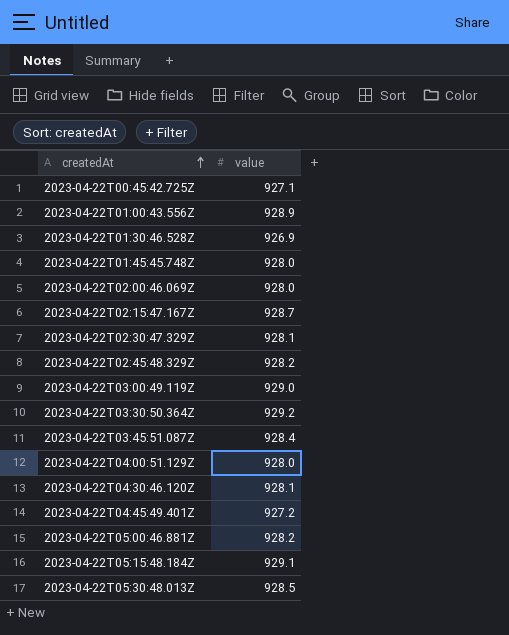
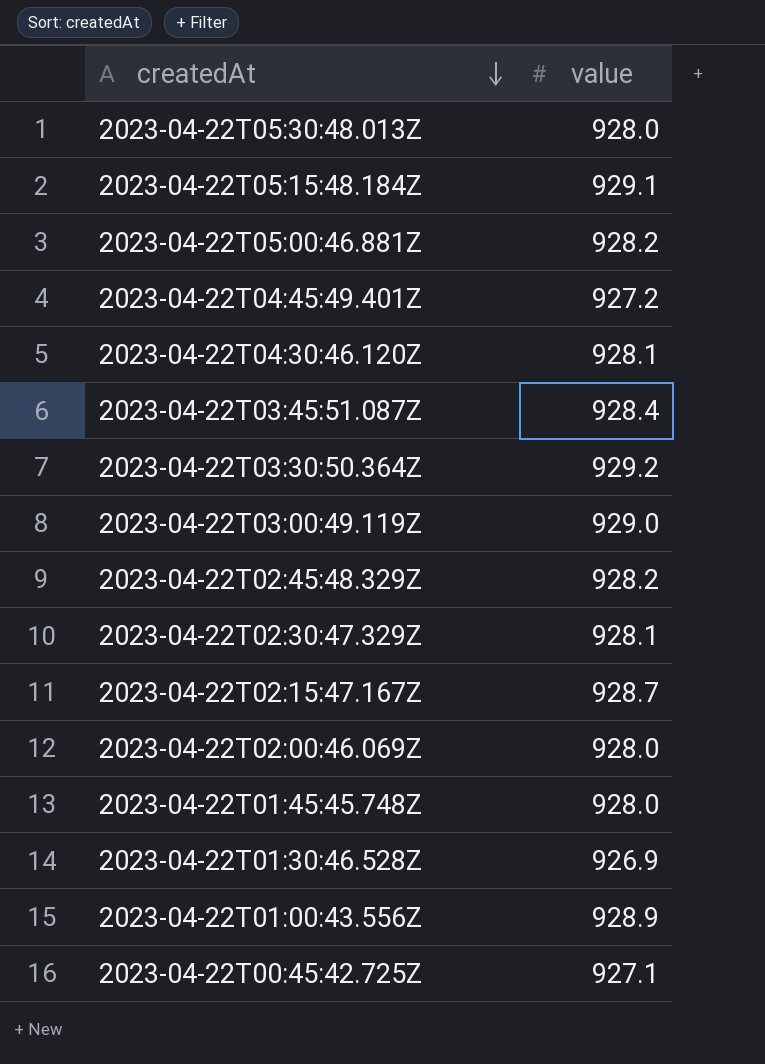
row order: createdAt ascending -> createdAt descending
row 2023-04-22T04:00:51.129Z: 928.0 -> none
2023-04-22T05:30:48.013Z | value: 928.5 -> 928.0

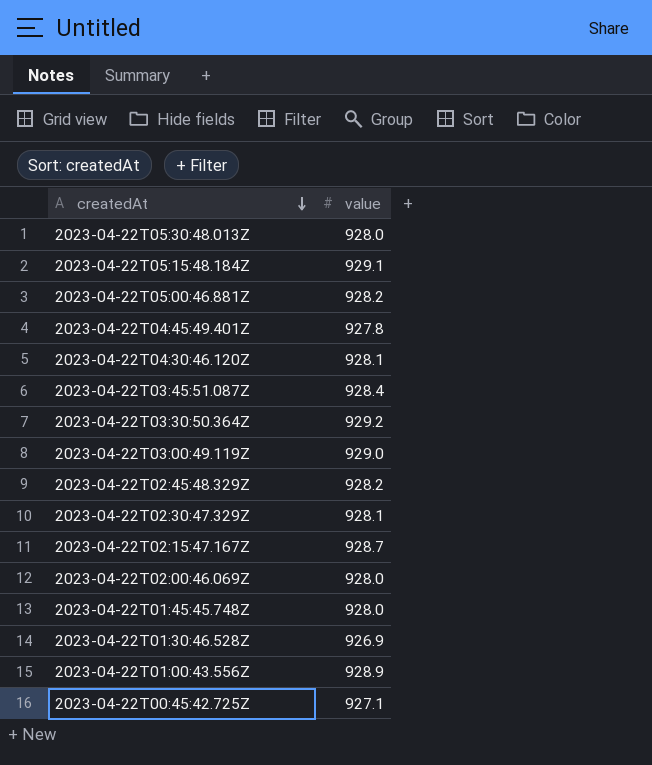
2023-04-22T04:45:49.401Z | value: 927.2 -> 927.8

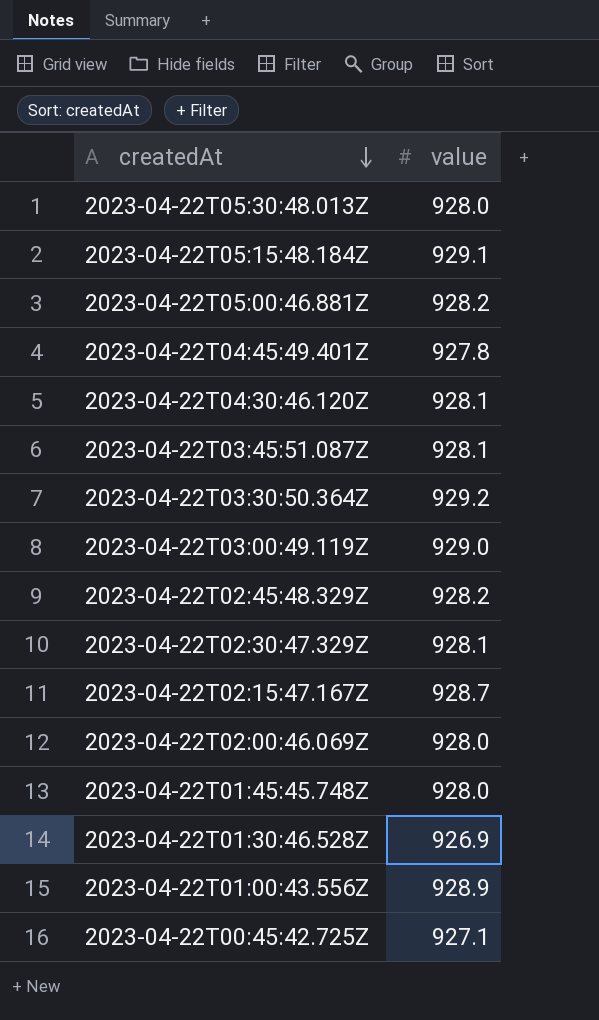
2023-04-22T03:45:51.087Z | value: 928.4 -> 928.1

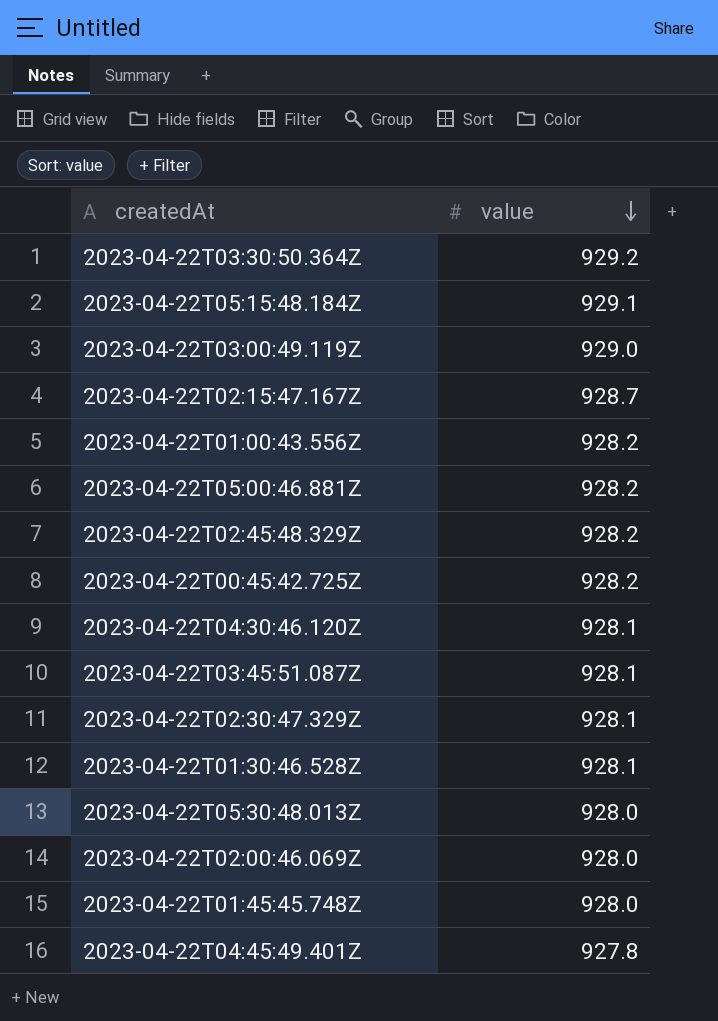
row order: createdAt descending -> value descending
2023-04-22T01:00:43.556Z | value: 928.9 -> 928.2
2023-04-22T00:45:42.725Z | value: 927.1 -> 928.2
2023-04-22T01:30:46.528Z | value: 926.9 -> 928.1

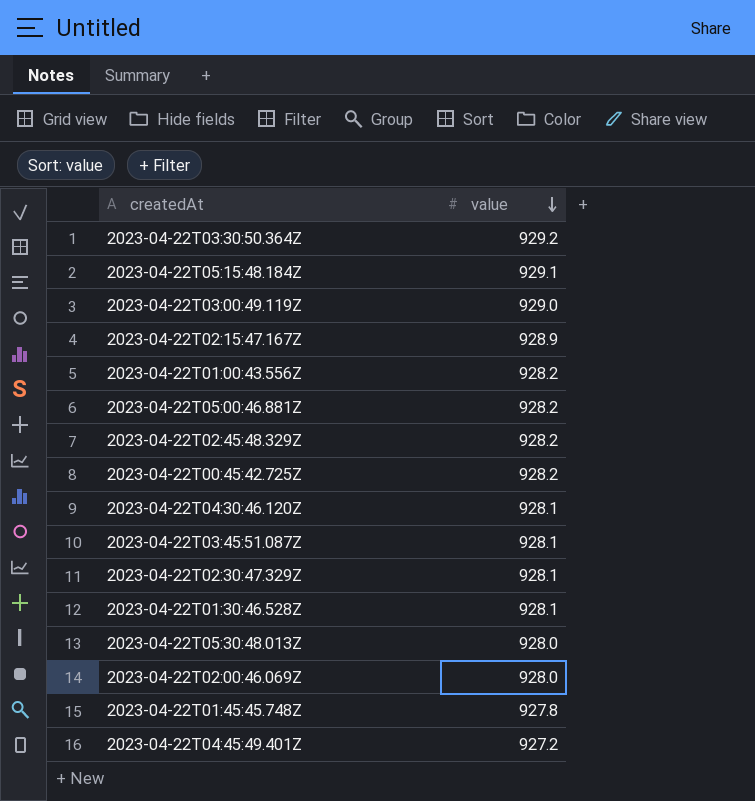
2023-04-22T02:15:47.167Z | value: 928.7 -> 928.9
2023-04-22T01:45:45.748Z | value: 928.0 -> 927.8
2023-04-22T04:45:49.401Z | value: 927.8 -> 927.2

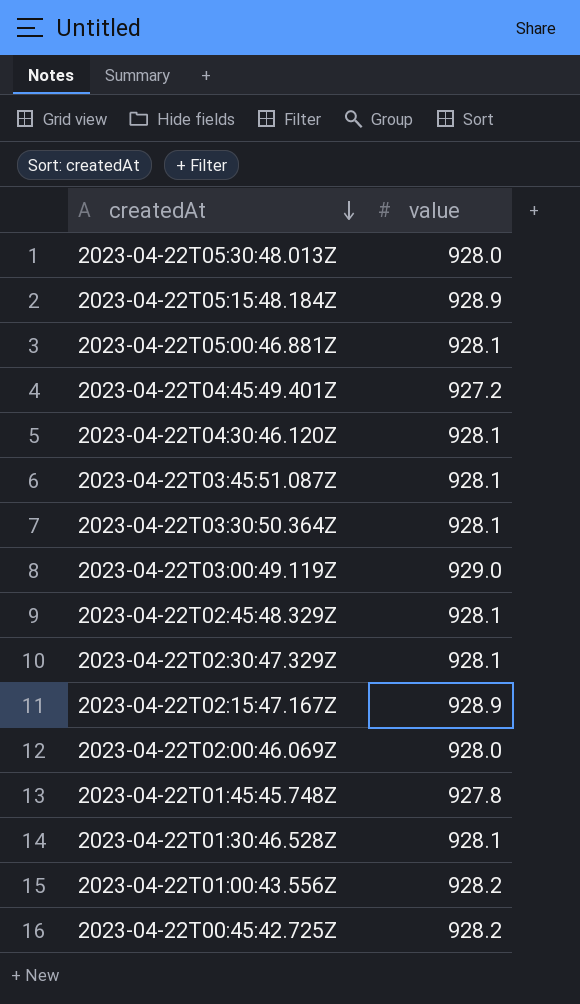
row order: value descending -> createdAt descending
2023-04-22T05:15:48.184Z | value: 929.1 -> 928.9
2023-04-22T05:00:46.881Z | value: 928.2 -> 928.1
2023-04-22T03:30:50.364Z | value: 929.2 -> 928.1
2023-04-22T02:45:48.329Z | value: 928.2 -> 928.1

